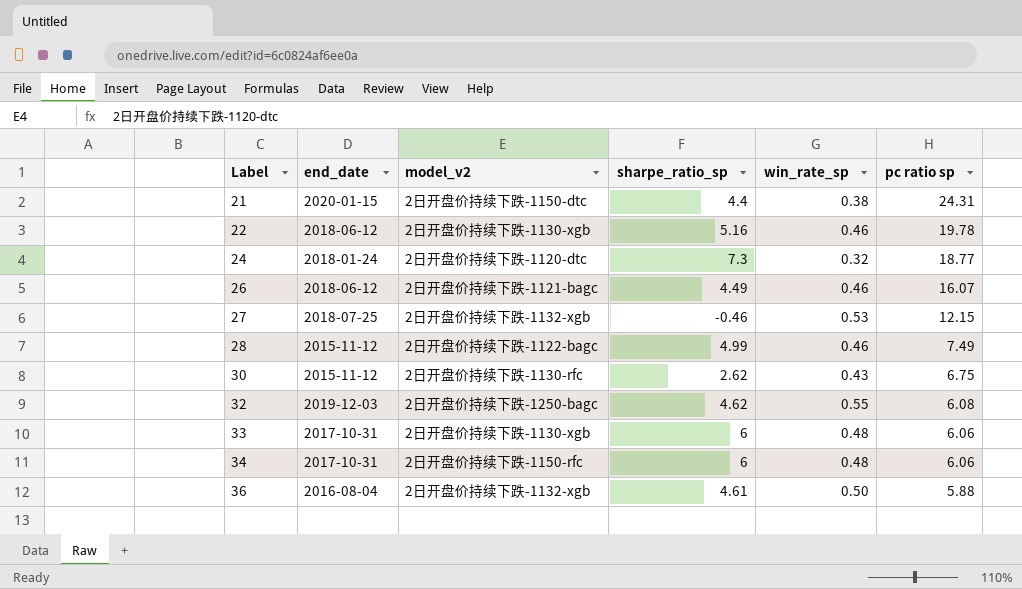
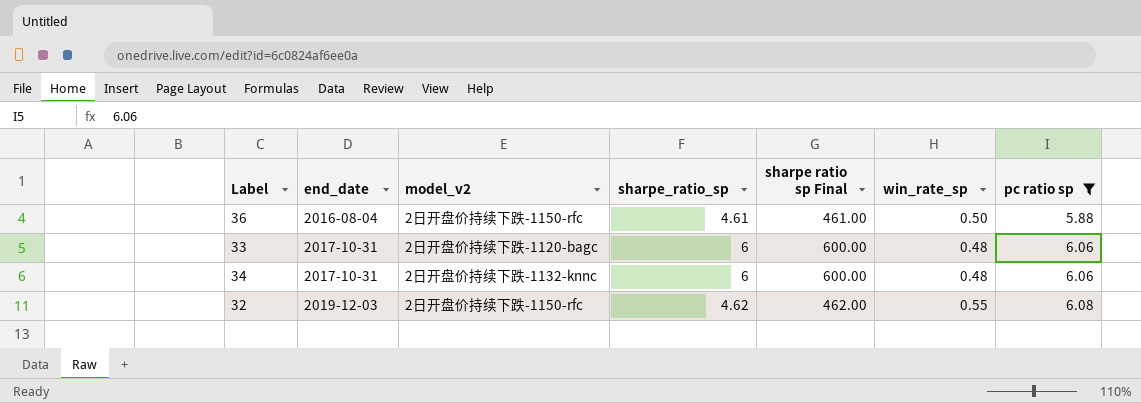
filter: none -> pc ratio sp <= 6.08
row order: Label ascending -> end_date ascending
column sharpe ratio sp Final | formula: none -> [sharpe_ratio_sp] * 100
36 | model_v2: 2日开盘价持续下跌-1132-xgb -> 2日开盘价持续下跌-1150-rfc
33 | model_v2: 2日开盘价持续下跌-1130-xgb -> 2日开盘价持续下跌-1120-bagc
34 | model_v2: 2日开盘价持续下跌-1150-rfc -> 2日开盘价持续下跌-1132-knnc
32 | model_v2: 2日开盘价持续下跌-1250-bagc -> 2日开盘价持续下跌-1150-rfc

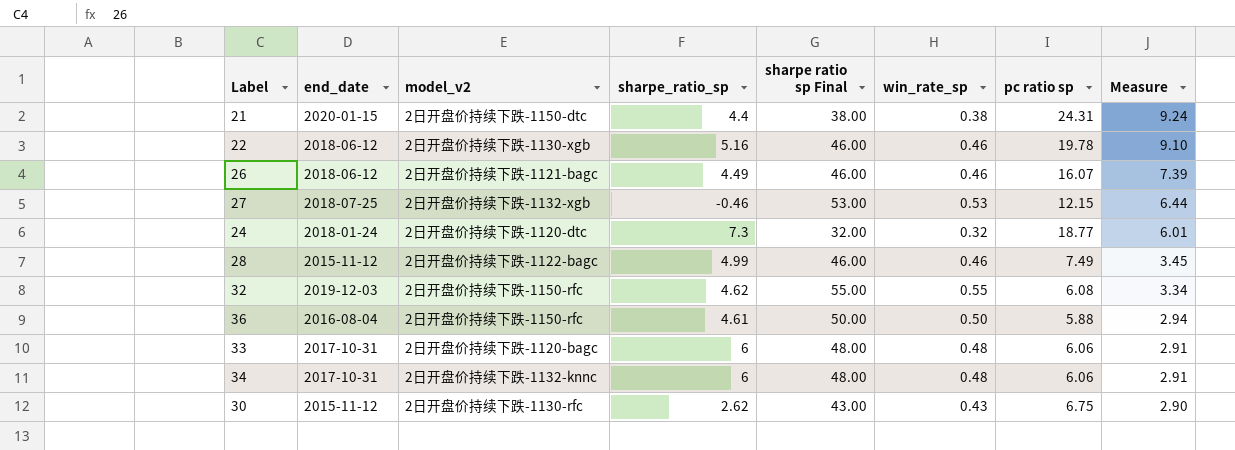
filter: pc ratio sp <= 6.08 -> none
row order: end_date ascending -> Measure descending
column sharpe ratio sp Final | formula: [sharpe_ratio_sp] * 100 -> [win_rate_sp] * 100
column Measure | formula: none -> [win_rate_sp] * [pc ratio sp]

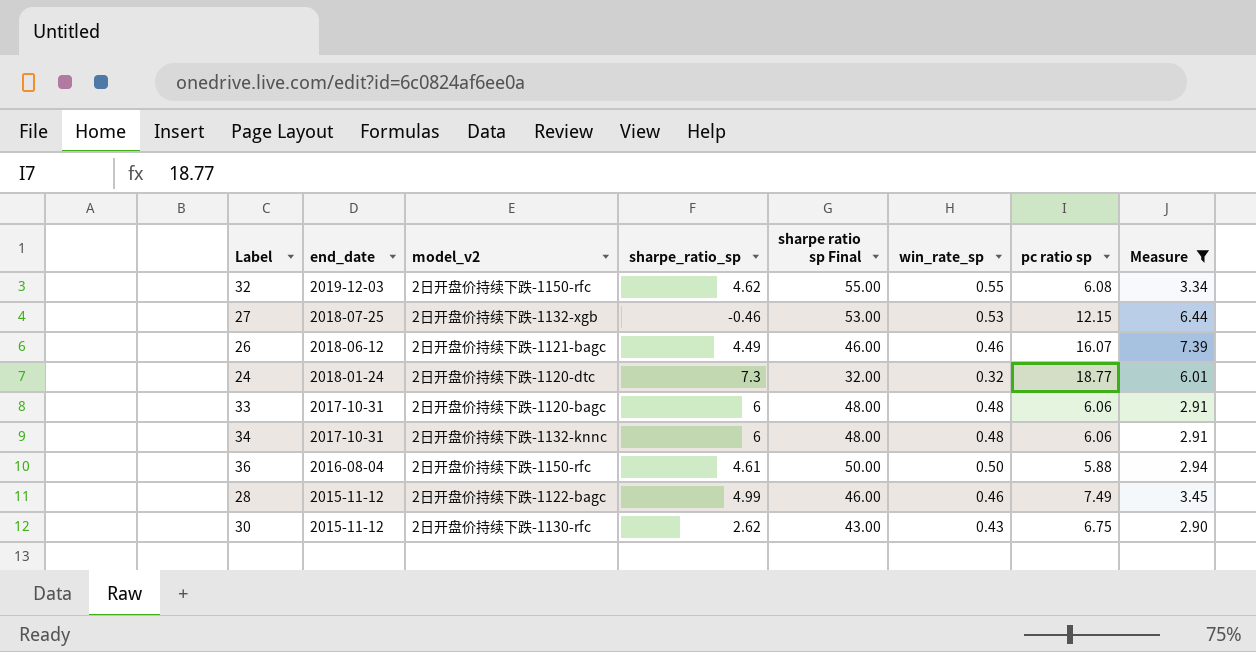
filter: none -> Measure <= 7.39
row order: Measure descending -> end_date descending

